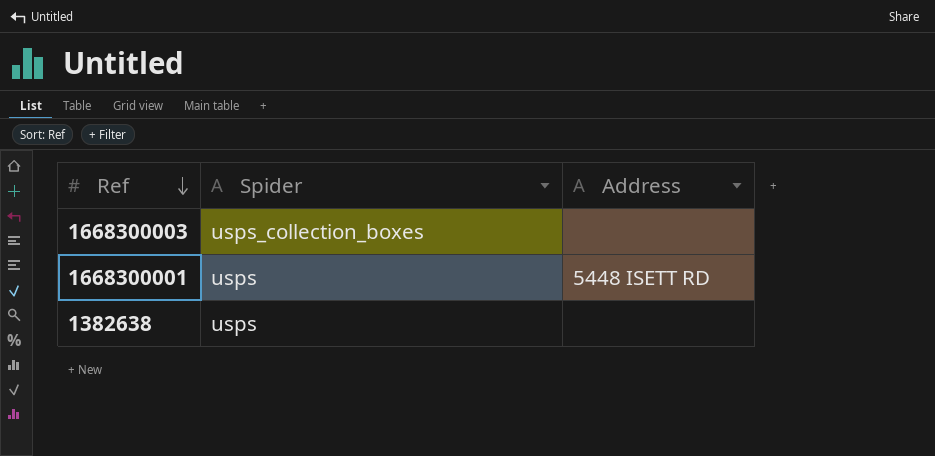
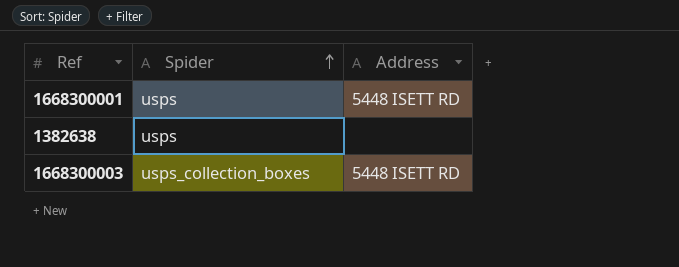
row order: Ref descending -> Spider ascending
1668300003 | Address: none -> 5448 ISETT RD

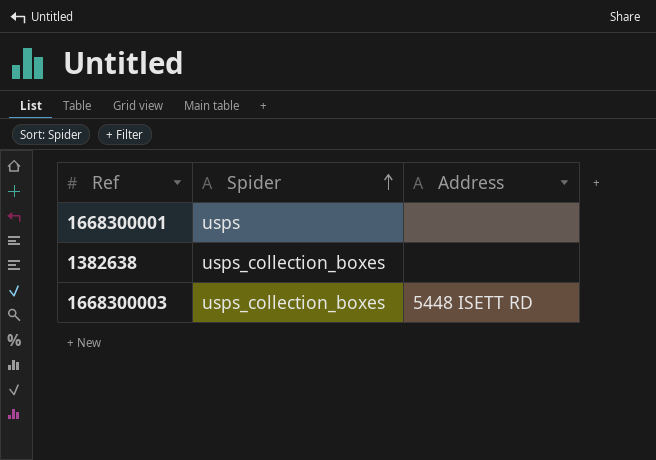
1668300001 | Address: 5448 ISETT RD -> none
1382638 | Spider: usps -> usps_collection_boxes

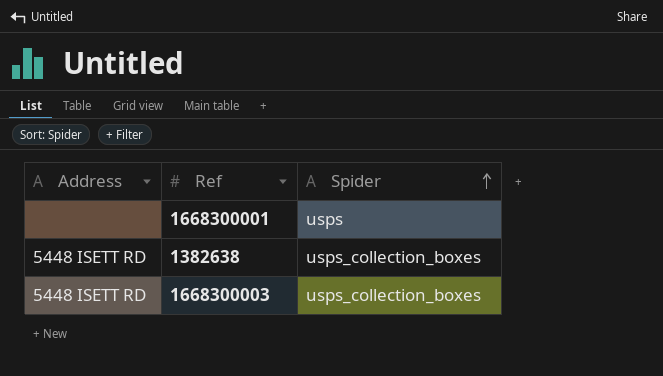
column Address | position: 3 -> 1
1382638 | Address: none -> 5448 ISETT RD

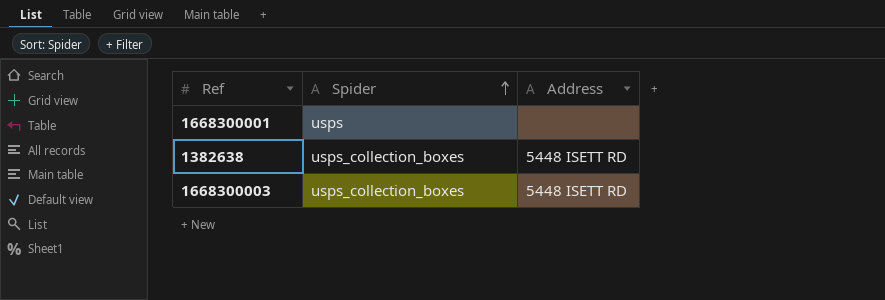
column Address | position: 1 -> 3

